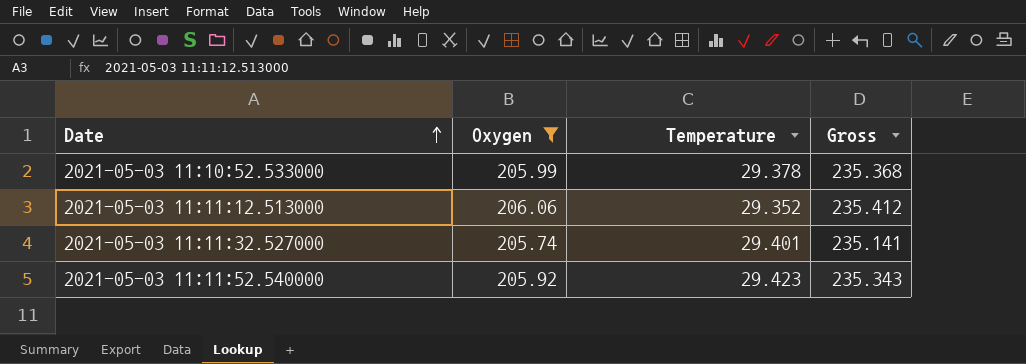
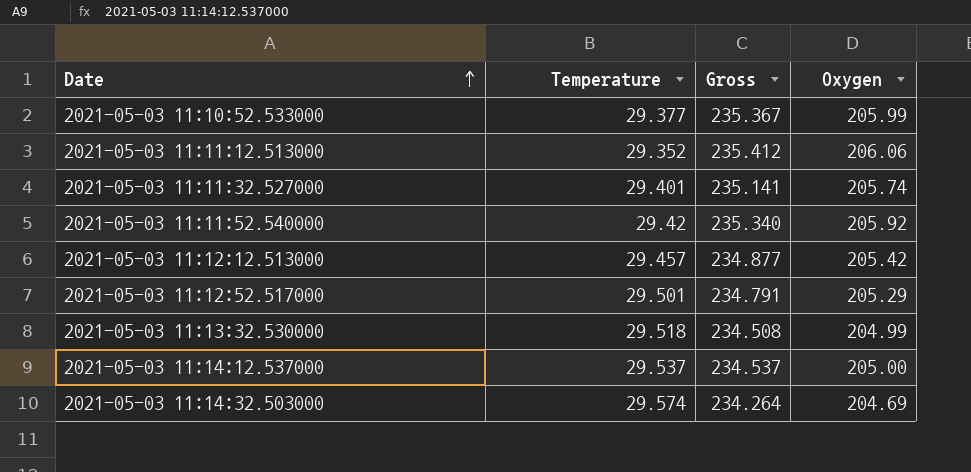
filter: Oxygen >= 205.74 -> none
column Oxygen | position: 2 -> 4
2021-05-03 11:10:52.533000 | Temperature: 29.378 -> 29.377
2021-05-03 11:10:52.533000 | Gross: 235.368 -> 235.367
2021-05-03 11:11:52.540000 | Temperature: 29.423 -> 29.42
2021-05-03 11:11:52.540000 | Gross: 235.343 -> 235.340

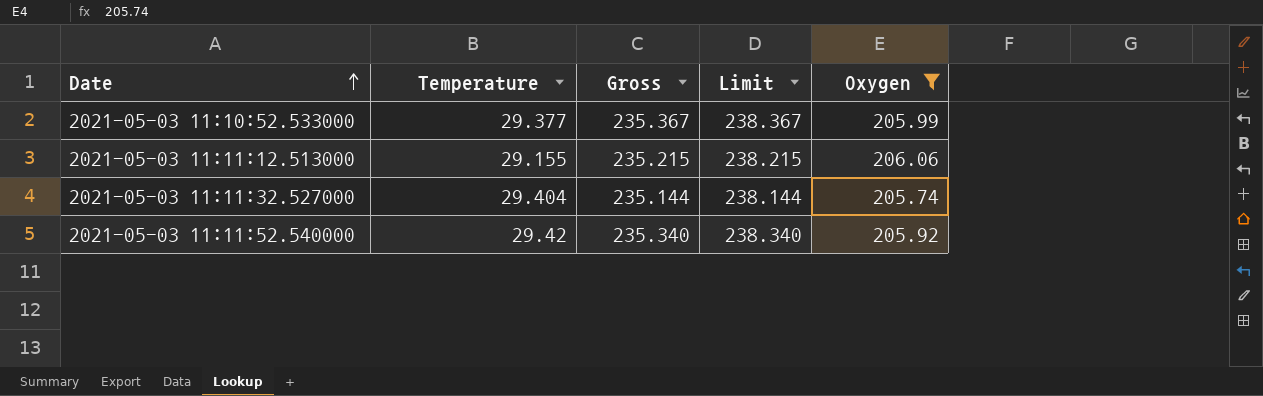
filter: none -> Oxygen >= 205.74
column Limit | formula: none -> [Gross] + 3
2021-05-03 11:11:12.513000 | Temperature: 29.352 -> 29.155
2021-05-03 11:11:12.513000 | Gross: 235.412 -> 235.215
2021-05-03 11:11:32.527000 | Temperature: 29.401 -> 29.404
2021-05-03 11:11:32.527000 | Gross: 235.141 -> 235.144

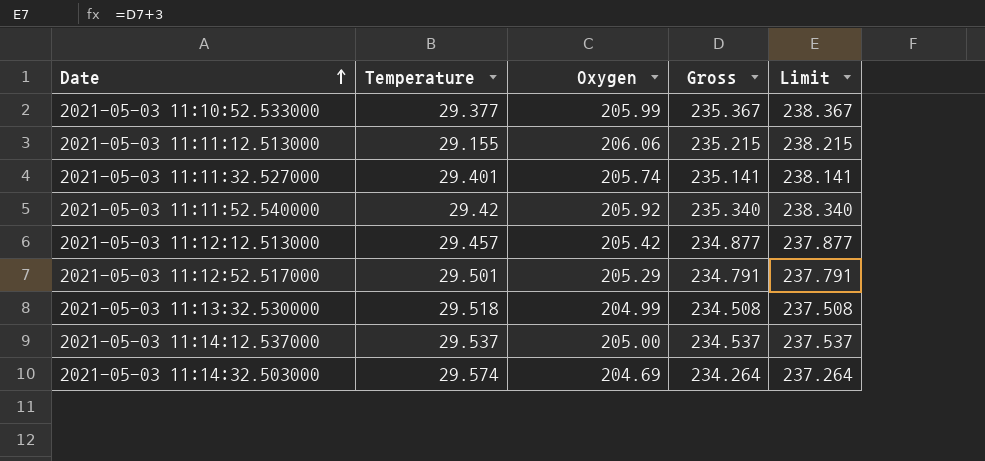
filter: Oxygen >= 205.74 -> none
column Oxygen | position: 5 -> 3
2021-05-03 11:11:32.527000 | Temperature: 29.404 -> 29.401
2021-05-03 11:11:32.527000 | Gross: 235.144 -> 235.141
2021-05-03 11:11:32.527000 | Limit: 238.144 -> 238.141

